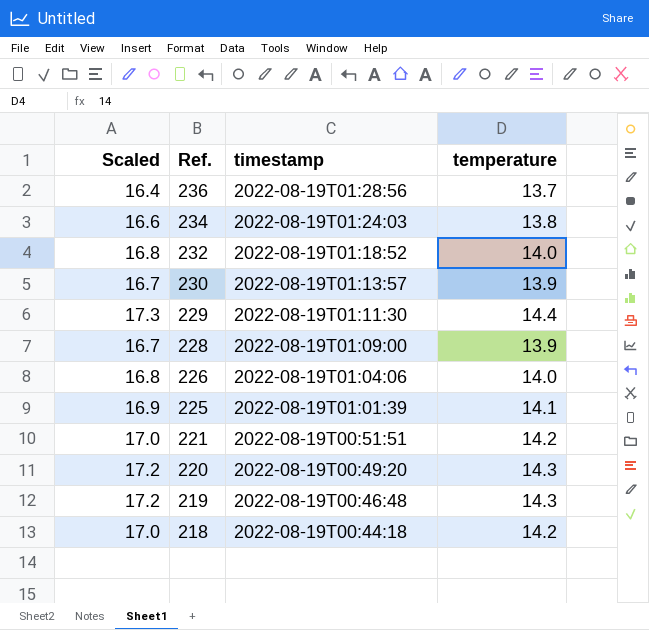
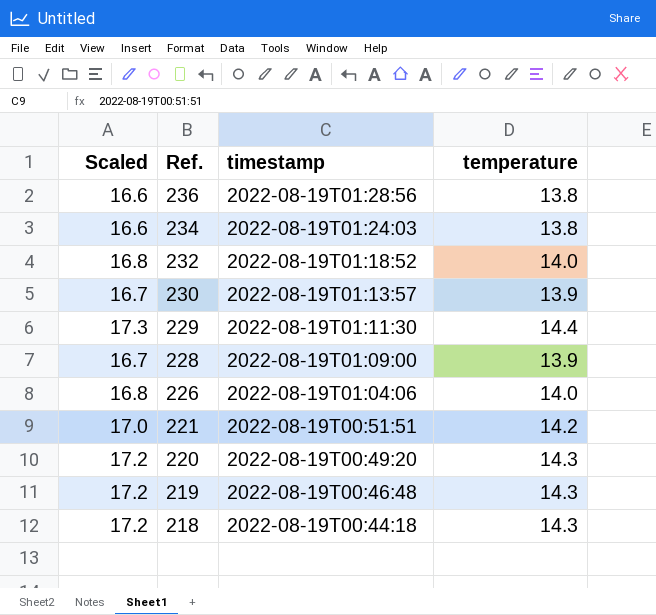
row 225: 16.9 | 2022-08-19T01:01:39 | 14.1 -> none
236 | Scaled: 16.4 -> 16.6
236 | temperature: 13.7 -> 13.8
218 | Scaled: 17.0 -> 17.2
218 | temperature: 14.2 -> 14.3

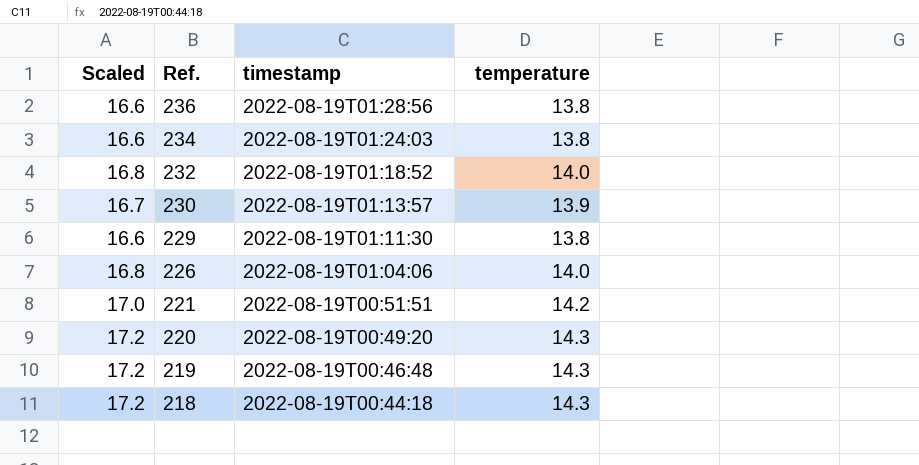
row 228: 16.7 | 2022-08-19T01:09:00 | 13.9 -> none
229 | Scaled: 17.3 -> 16.6
229 | temperature: 14.4 -> 13.8

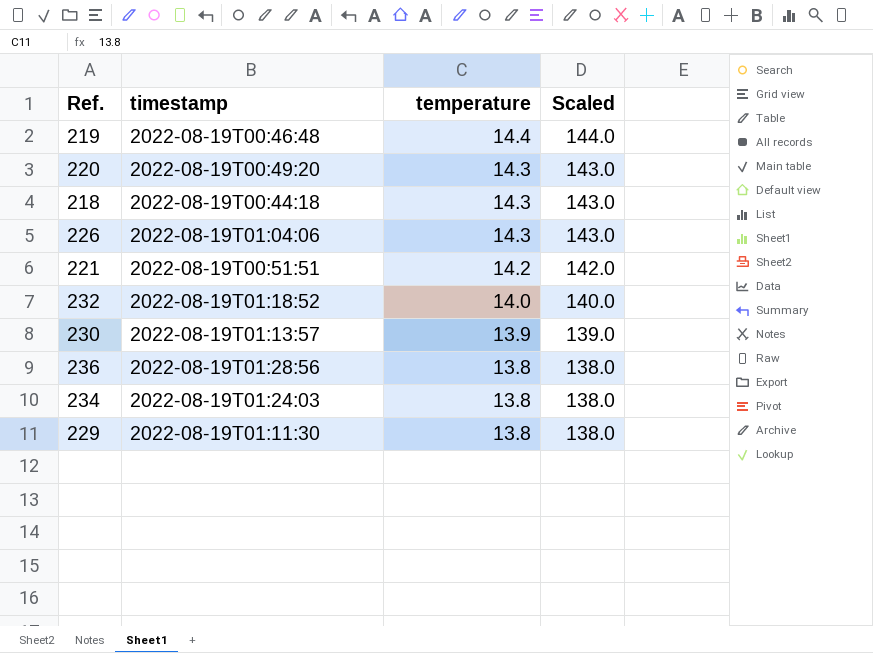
row order: Ref. descending -> temperature descending
column Scaled | formula: [temperature] * 1.2 -> [temperature] * 10
column Scaled | position: 1 -> 4
219 | temperature: 14.3 -> 14.4
226 | temperature: 14.0 -> 14.3

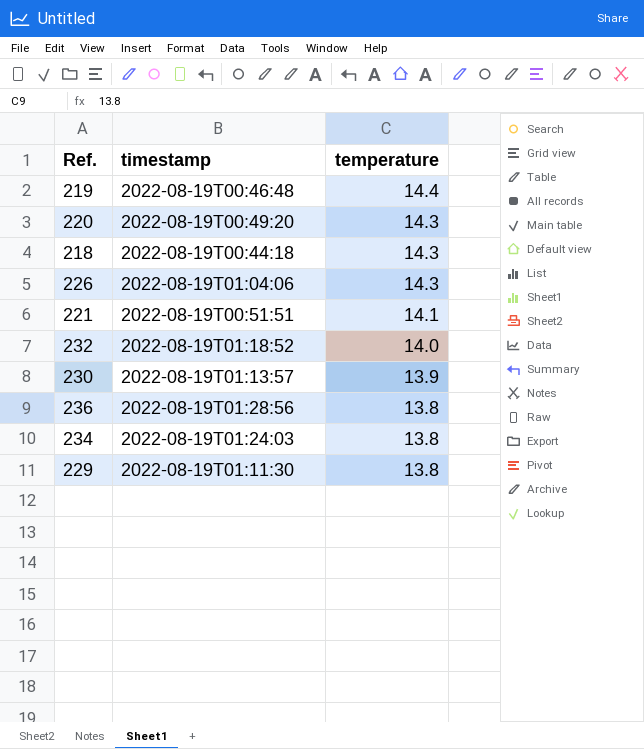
column Scaled | formula: [temperature] * 10 -> none
221 | temperature: 14.2 -> 14.1

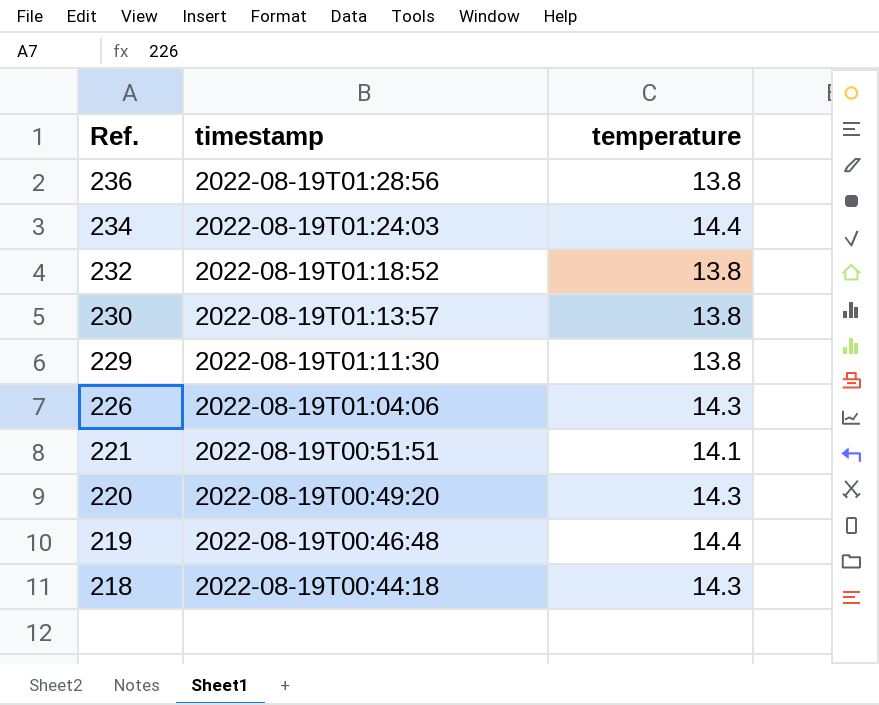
row order: temperature descending -> Ref. descending
234 | temperature: 13.8 -> 14.4
232 | temperature: 14.0 -> 13.8
230 | temperature: 13.9 -> 13.8

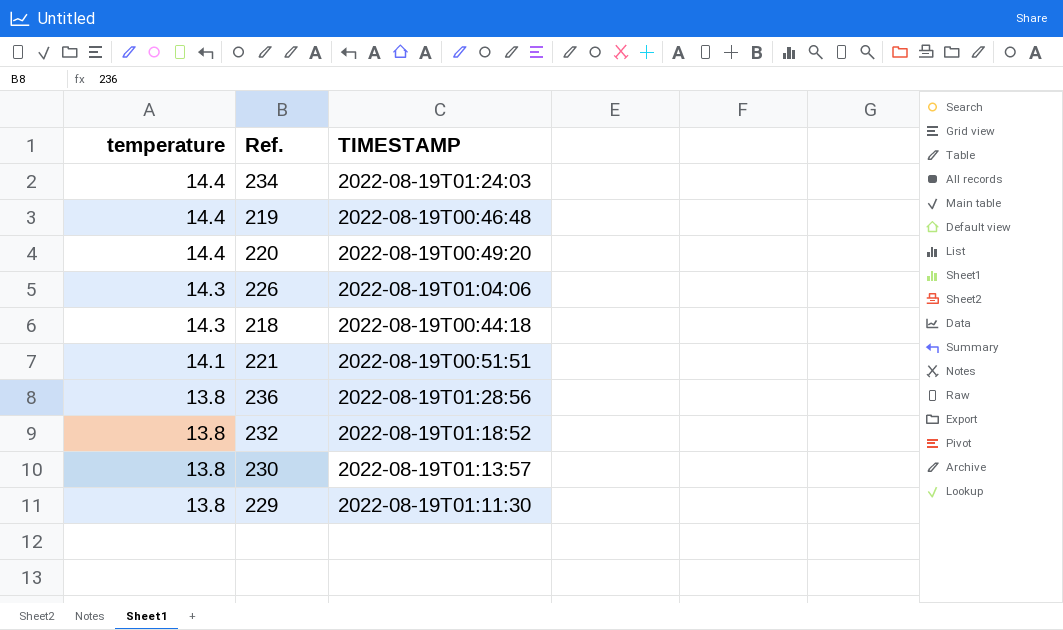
row order: Ref. descending -> temperature descending
column temperature | position: 3 -> 1
column name: timestamp -> TIMESTAMP
220 | temperature: 14.3 -> 14.4

